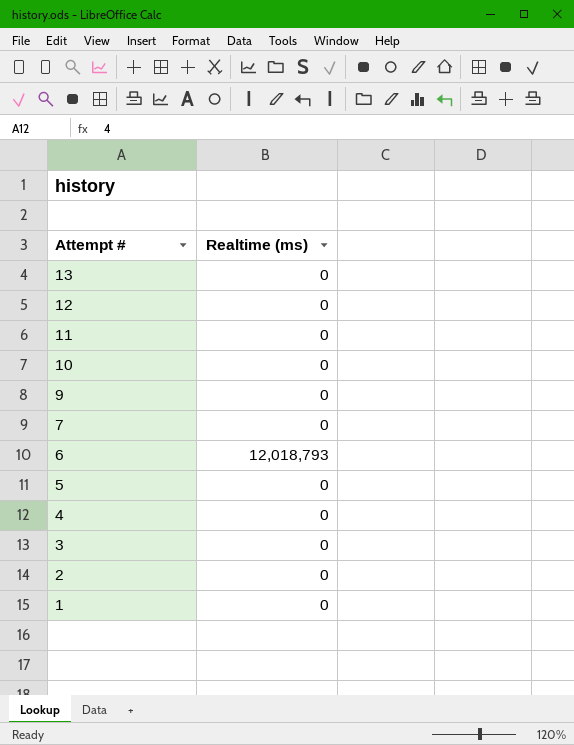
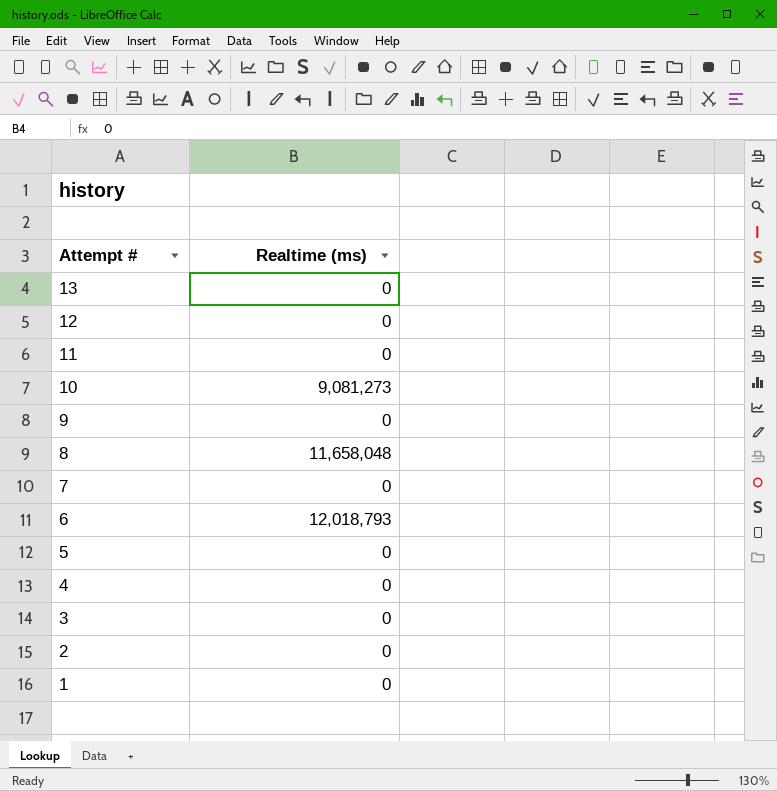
10 | Realtime (ms): 0 -> 9,081,273
row 8: none -> 11,658,048

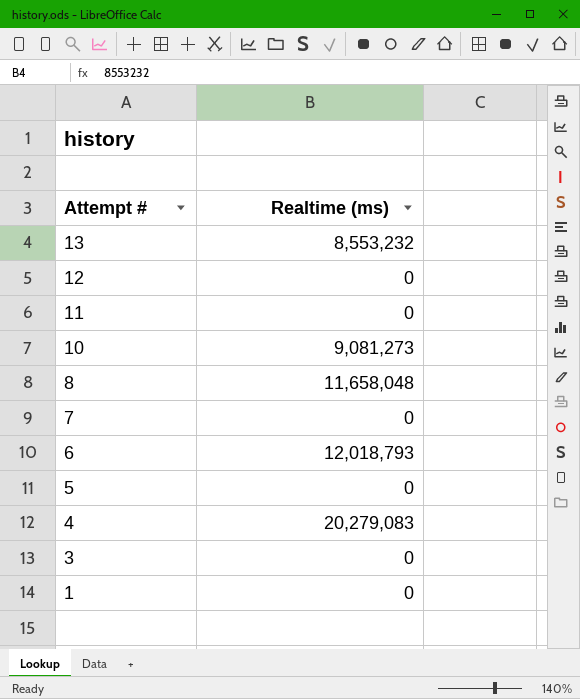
row 9: 0 -> none
row 2: 0 -> none
13 | Realtime (ms): 0 -> 8,553,232
4 | Realtime (ms): 0 -> 20,279,083

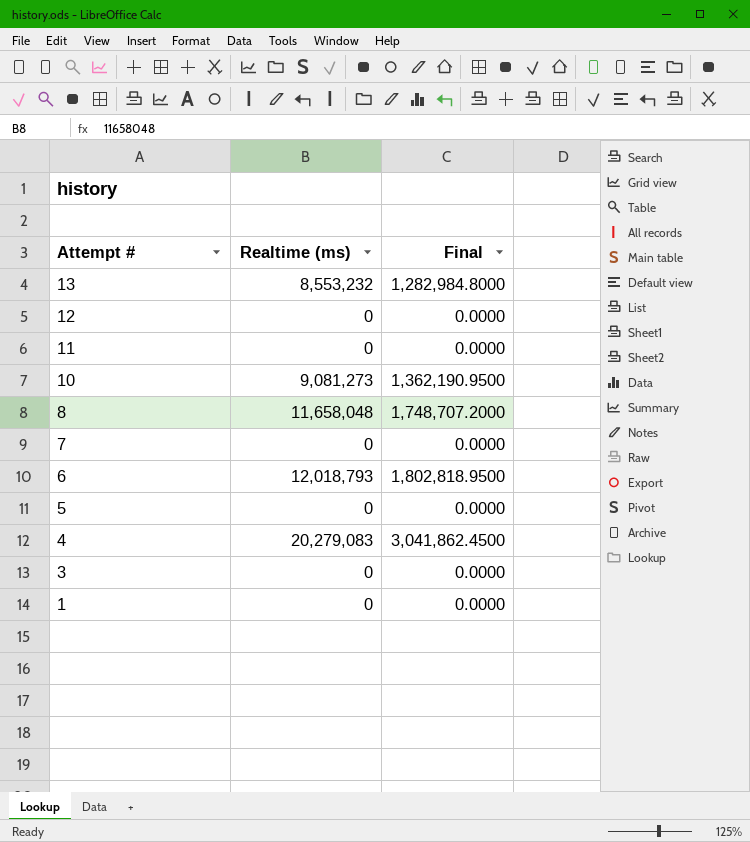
column Final | formula: none -> [Realtime (ms)] * 0.15

